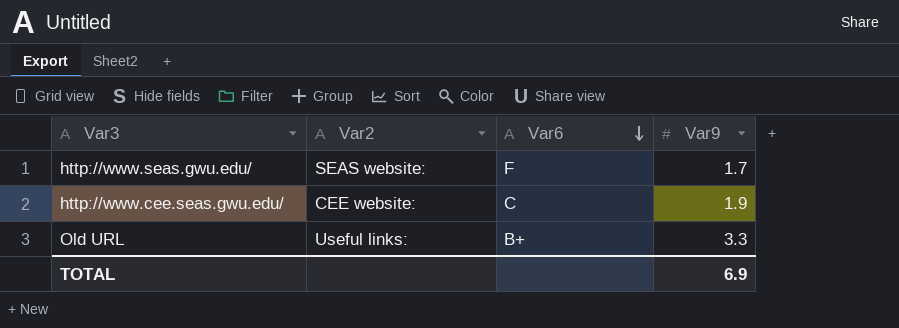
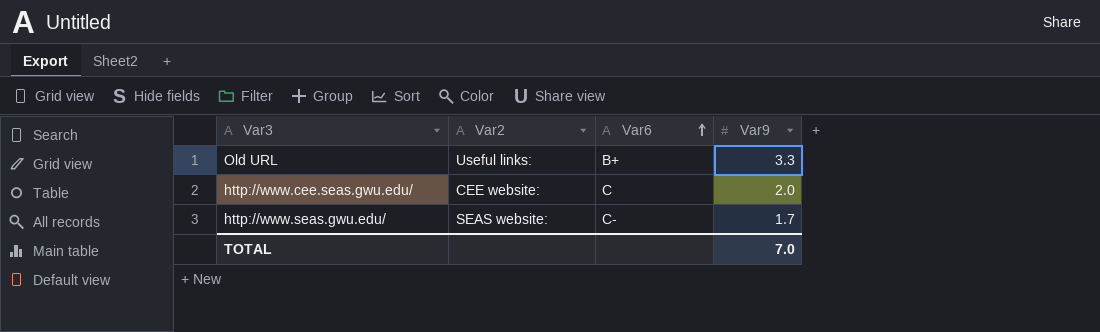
row order: Var6 descending -> Var6 ascending
http://www.cee.seas.gwu.edu/ | Var9: 1.9 -> 2.0
http://www.seas.gwu.edu/ | Var6: F -> C-
TOTAL | Var9: 6.9 -> 7.0

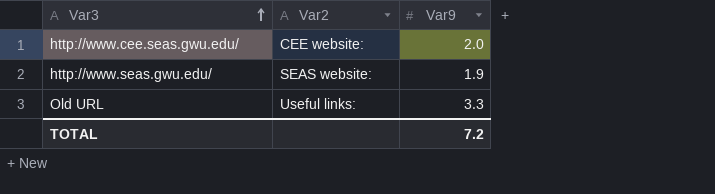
row order: Var6 ascending -> Var3 ascending
column Var6 | position: 3 -> none
http://www.seas.gwu.edu/ | Var9: 1.7 -> 1.9
TOTAL | Var9: 7.0 -> 7.2

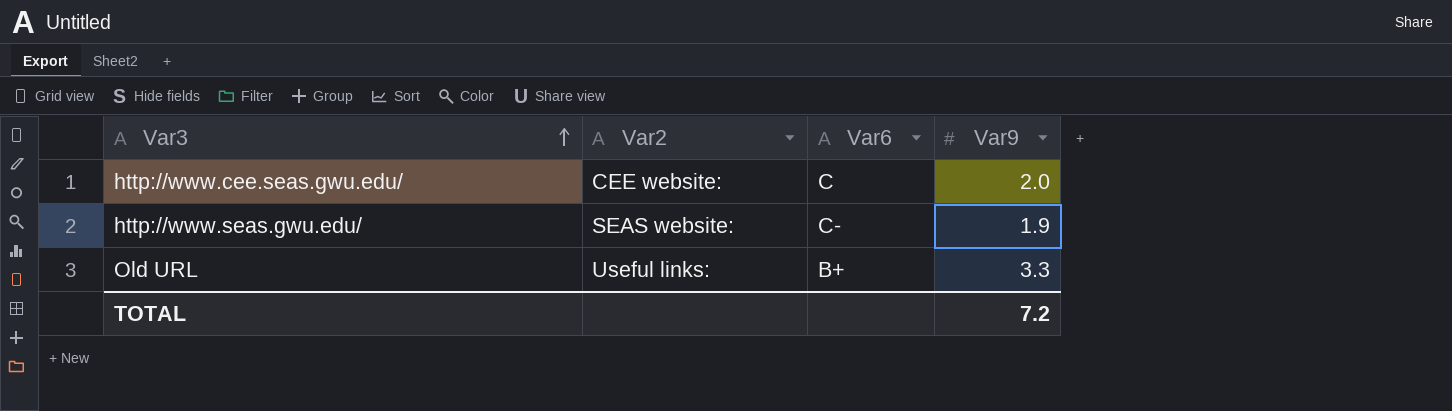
column Var6 | position: none -> 3

